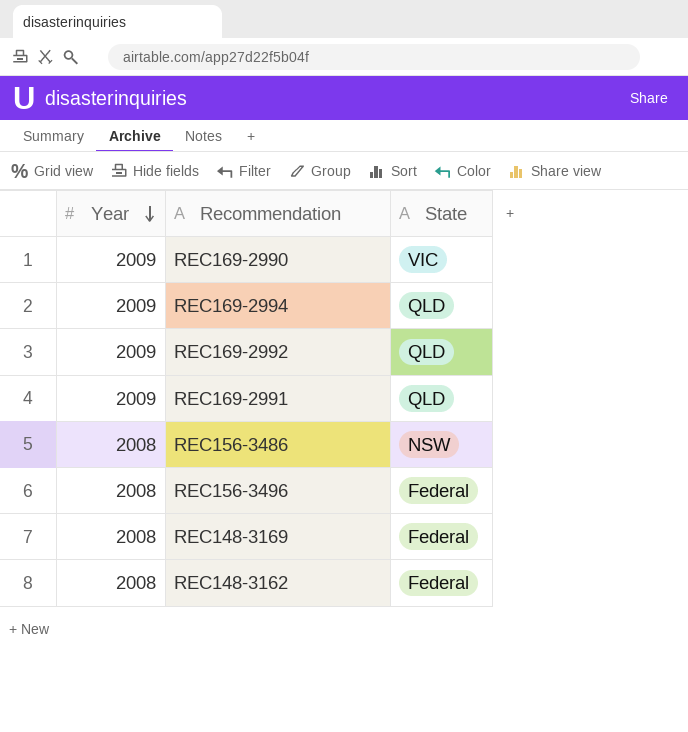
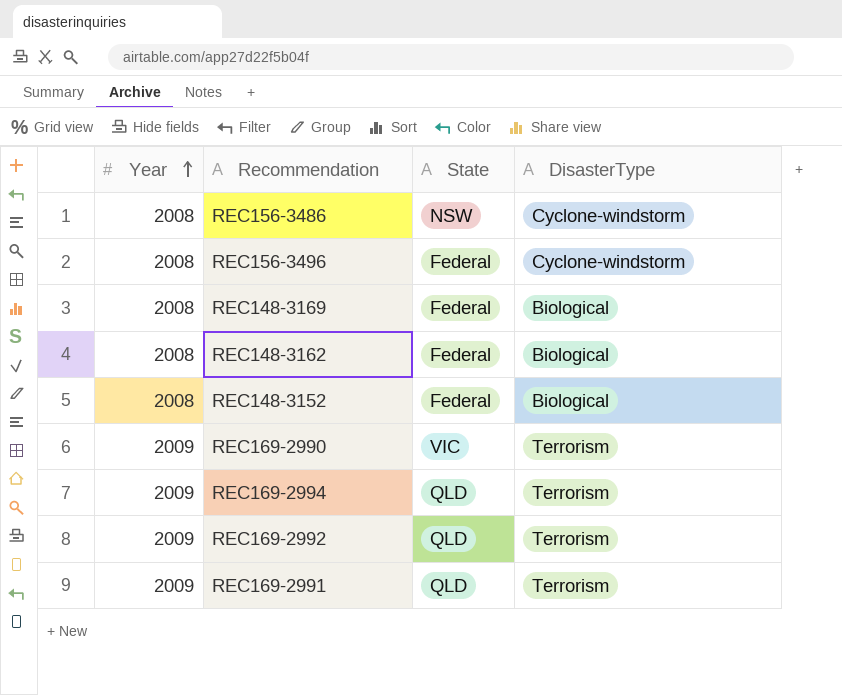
row order: Year descending -> Year ascending
column DisasterType | position: none -> 4
row REC148-3152: none -> 2008 | Federal | Biological

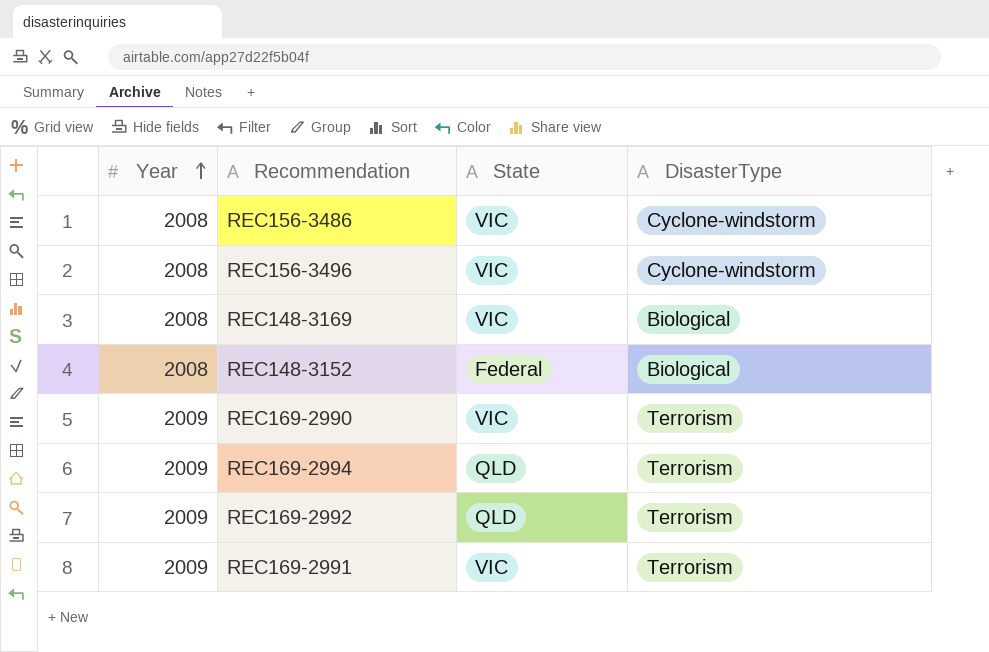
row REC148-3162: 2008 | Federal | Biological -> none
REC156-3486 | State: NSW -> VIC
REC156-3496 | State: Federal -> VIC
REC148-3169 | State: Federal -> VIC
REC169-2991 | State: QLD -> VIC

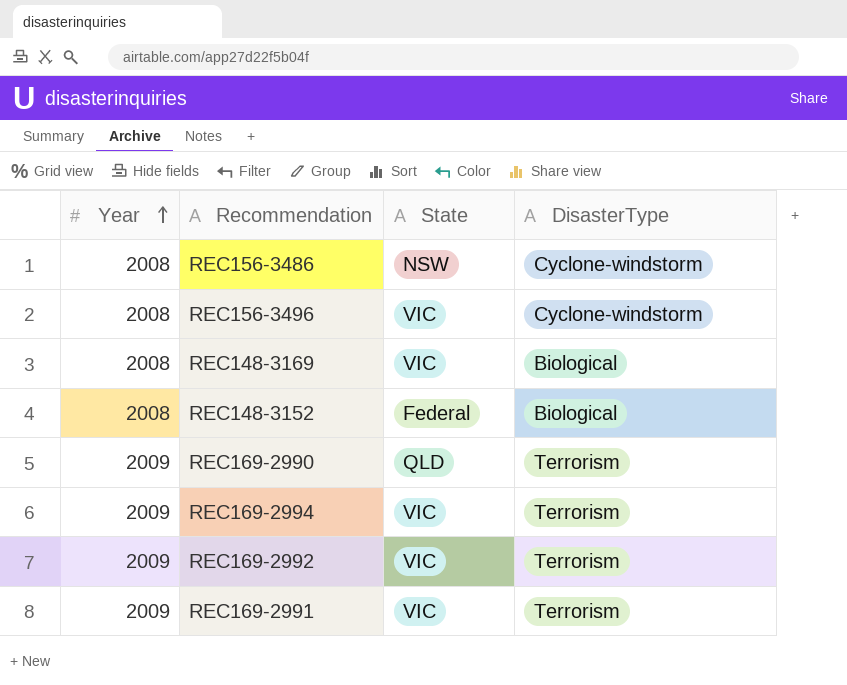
REC156-3486 | State: VIC -> NSW
REC169-2990 | State: VIC -> QLD
REC169-2994 | State: QLD -> VIC
REC169-2992 | State: QLD -> VIC

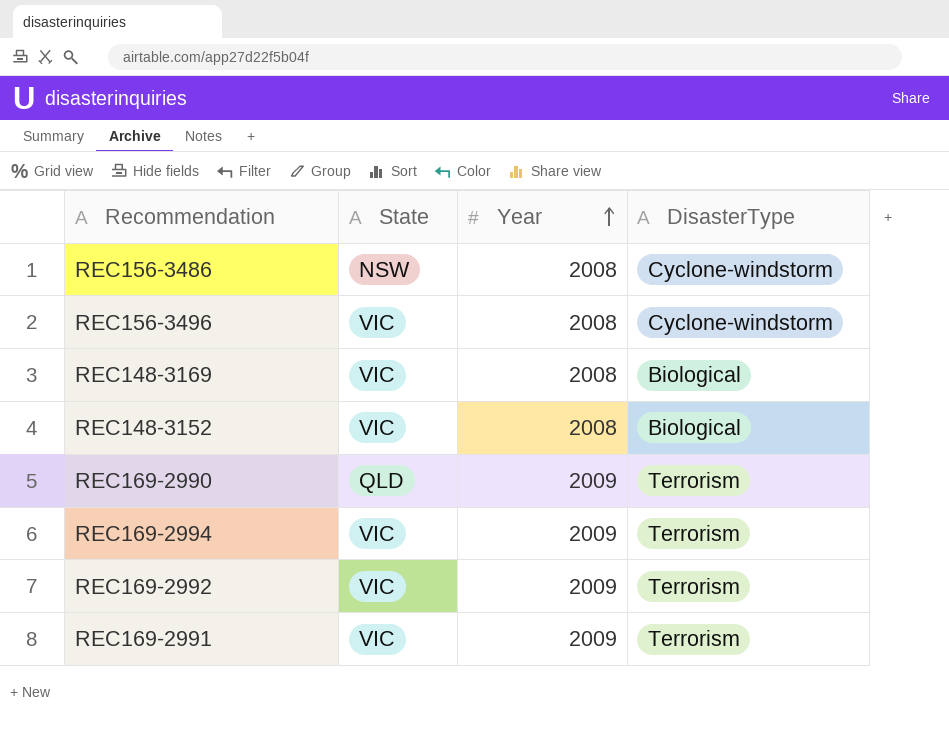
column Year | position: 1 -> 3
REC148-3152 | State: Federal -> VIC

